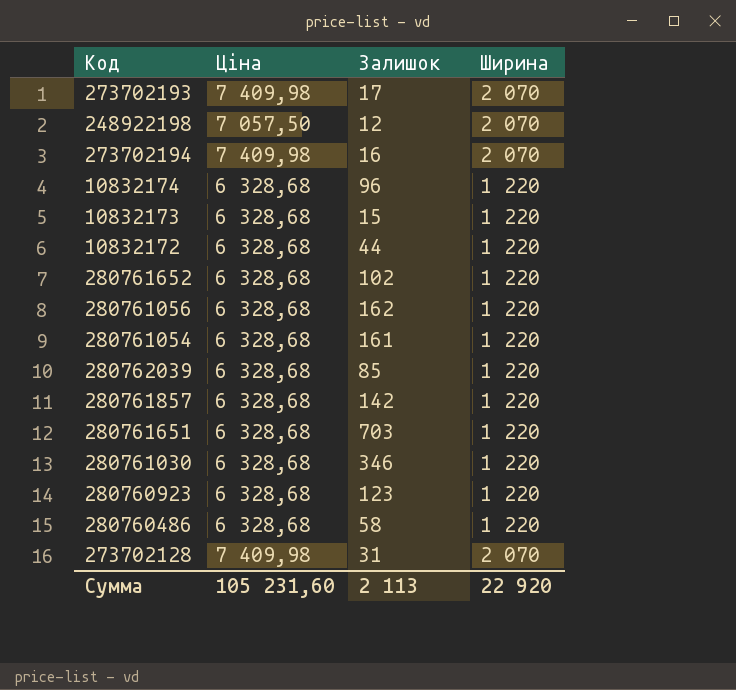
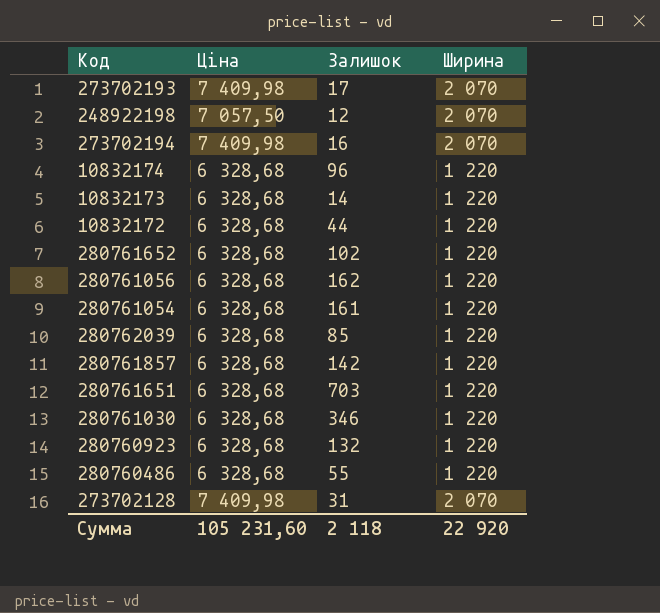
10832173 | Залишок: 15 -> 14
280760923 | Залишок: 123 -> 132
280760486 | Залишок: 58 -> 55
Сумма | Залишок: 2 113 -> 2 118

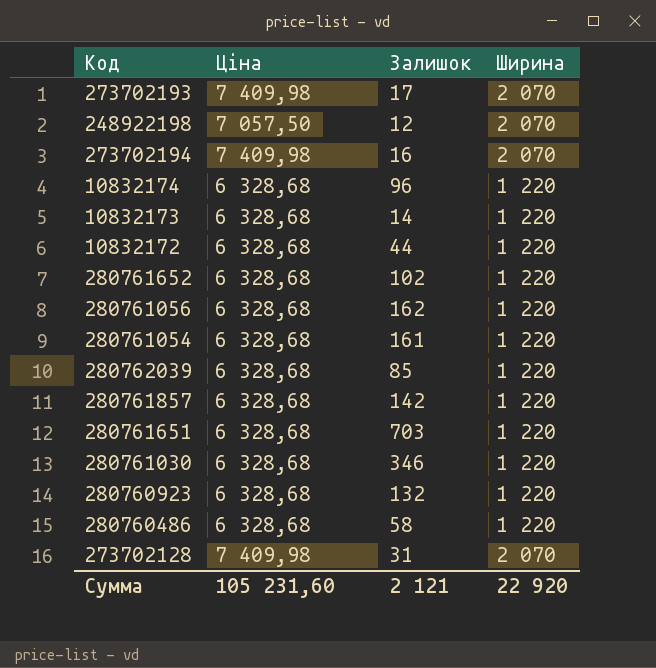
280760486 | Залишок: 55 -> 58
Сумма | Залишок: 2 118 -> 2 121

